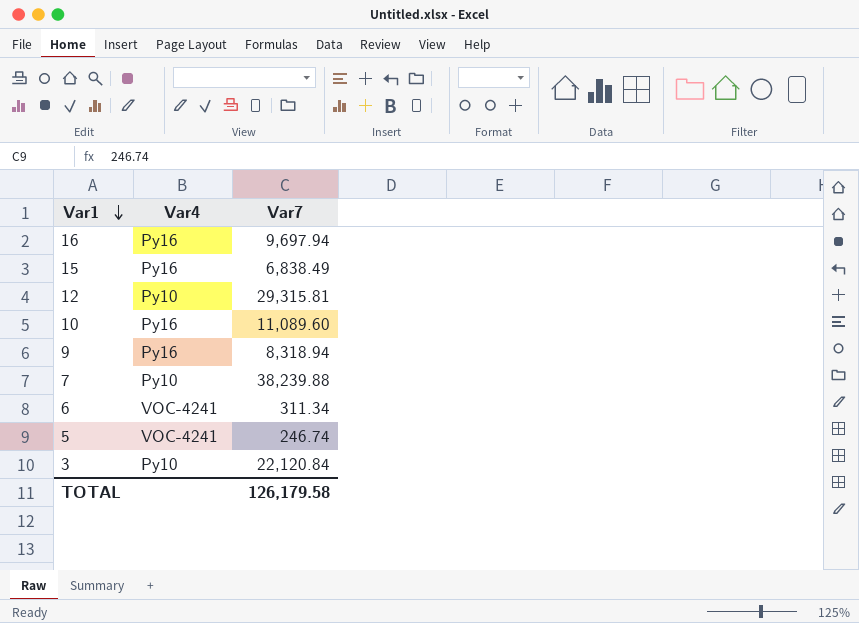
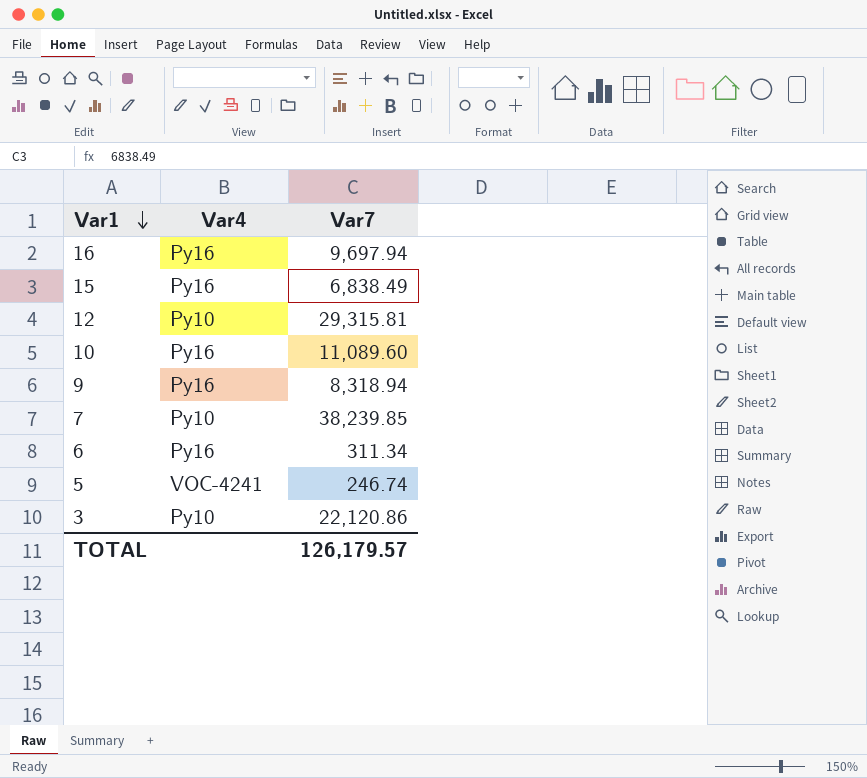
7 | Var7: 38,239.88 -> 38,239.85
6 | Var4: VOC-4241 -> Ру16
3 | Var7: 22,120.84 -> 22,120.86
TOTAL | Var7: 126,179.58 -> 126,179.57

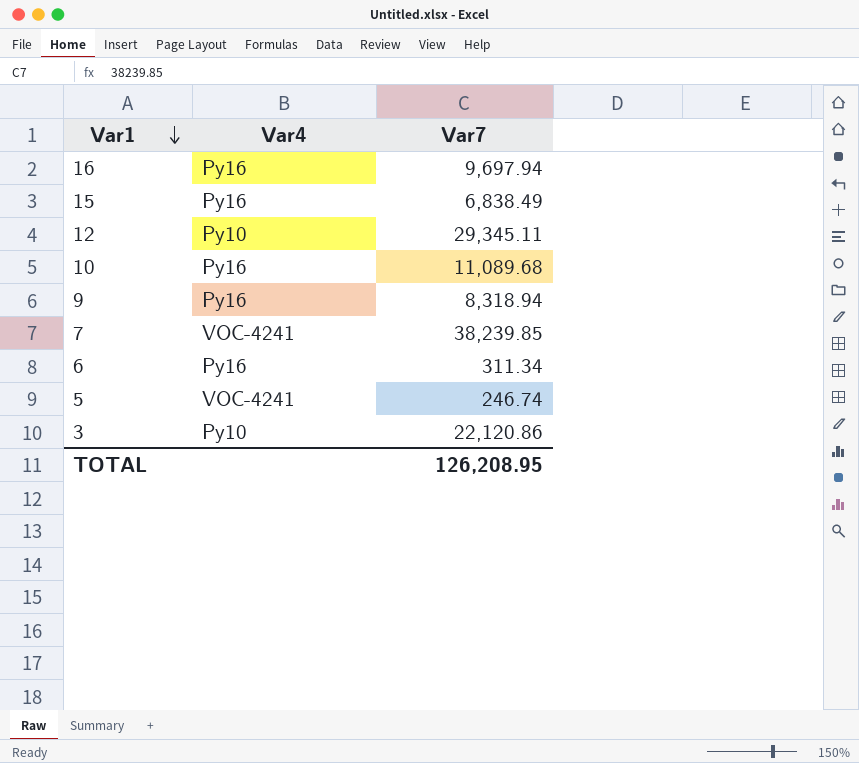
12 | Var7: 29,315.81 -> 29,345.11
10 | Var7: 11,089.60 -> 11,089.68
7 | Var4: Ру10 -> VOC-4241
TOTAL | Var7: 126,179.57 -> 126,208.95

